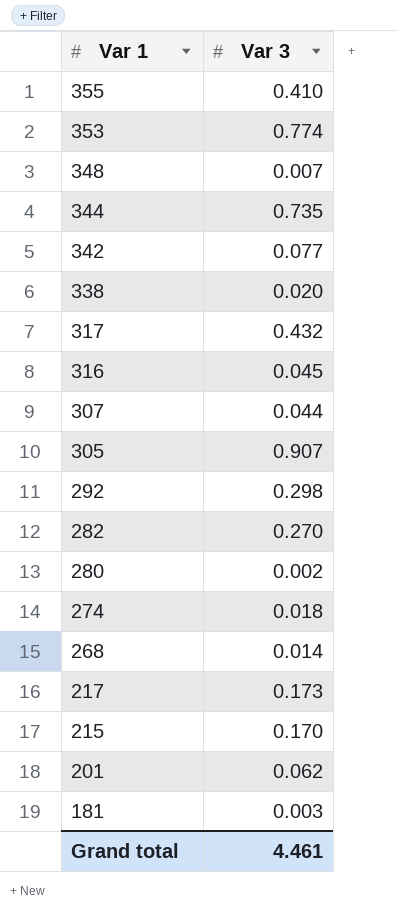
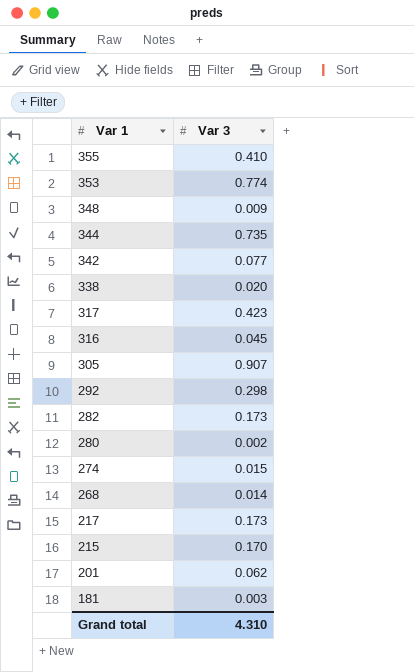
row 307: 0.044 -> none
348 | Var 3: 0.007 -> 0.009
317 | Var 3: 0.432 -> 0.423
282 | Var 3: 0.270 -> 0.173
274 | Var 3: 0.018 -> 0.015
Grand total | Var 3: 4.461 -> 4.310

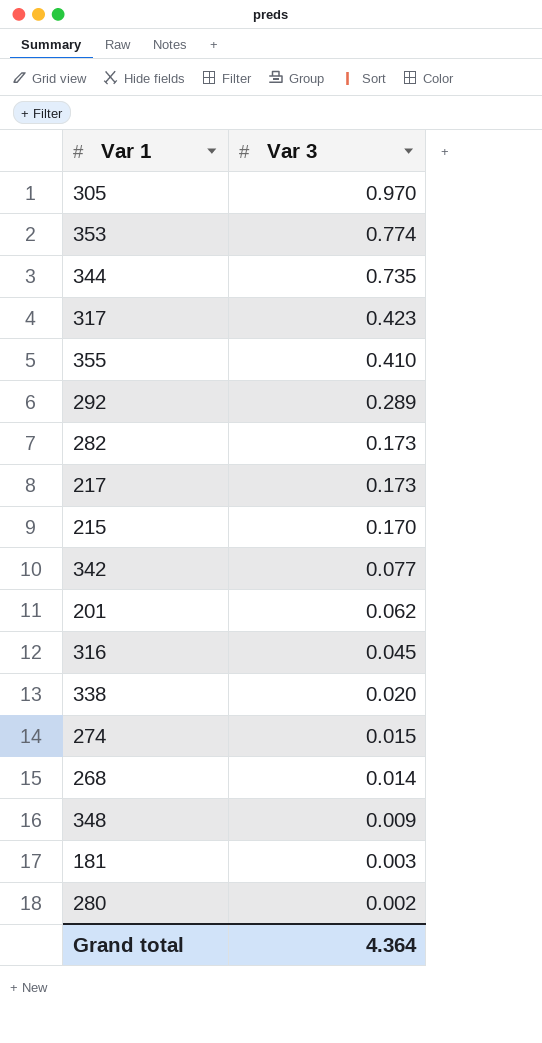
row order: Var 1 descending -> Var 3 descending
305 | Var 3: 0.907 -> 0.970
292 | Var 3: 0.298 -> 0.289
Grand total | Var 3: 4.310 -> 4.364

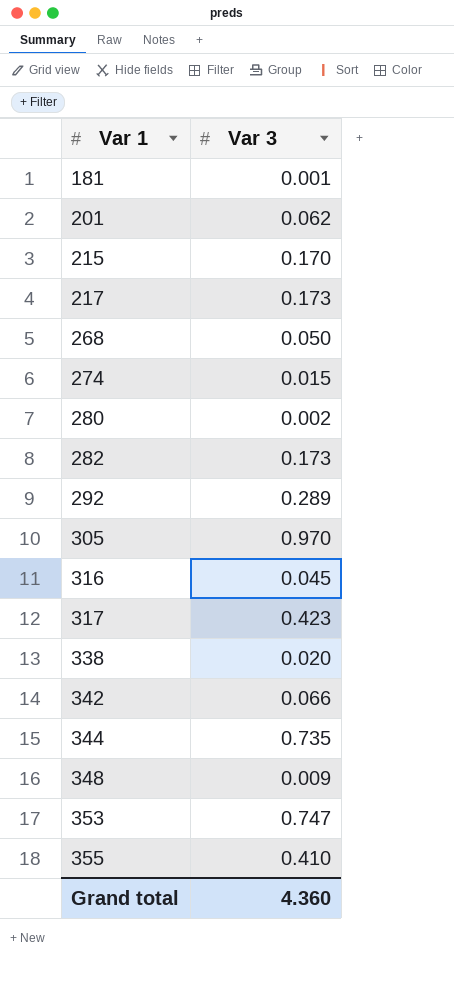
row order: Var 3 descending -> Var 1 ascending
181 | Var 3: 0.003 -> 0.001
268 | Var 3: 0.014 -> 0.050
342 | Var 3: 0.077 -> 0.066
353 | Var 3: 0.774 -> 0.747
Grand total | Var 3: 4.364 -> 4.360

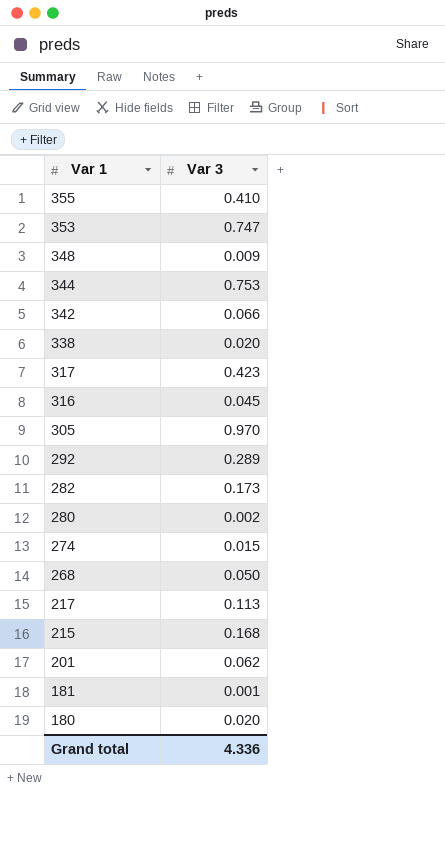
row order: Var 1 ascending -> Var 1 descending
344 | Var 3: 0.735 -> 0.753
217 | Var 3: 0.173 -> 0.113
215 | Var 3: 0.170 -> 0.168
row 180: none -> 0.020
Grand total | Var 3: 4.360 -> 4.336

